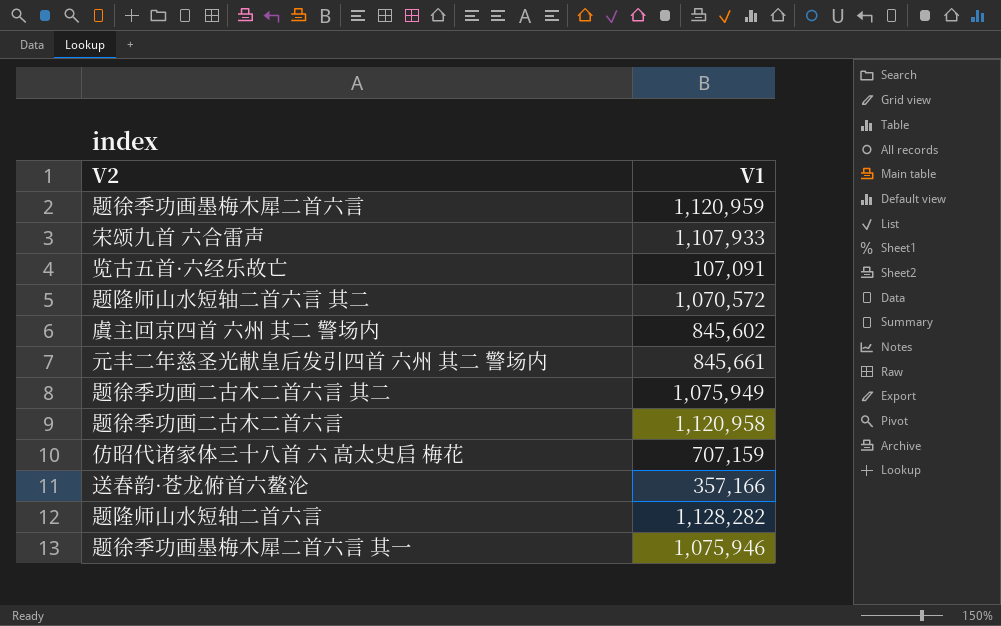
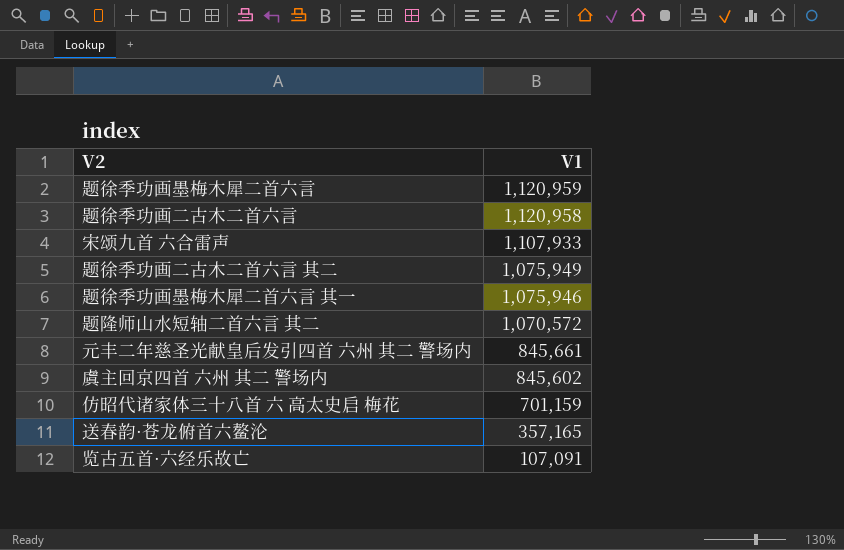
row order: none -> V1 descending
row 题隆师山水短轴二首六言: 1,128,282 -> none
仿昭代诸家体三十八首 六 高太史启 梅花 | V1: 707,159 -> 701,159
送春韵·苍龙俯首六鳌沦 | V1: 357,166 -> 357,165

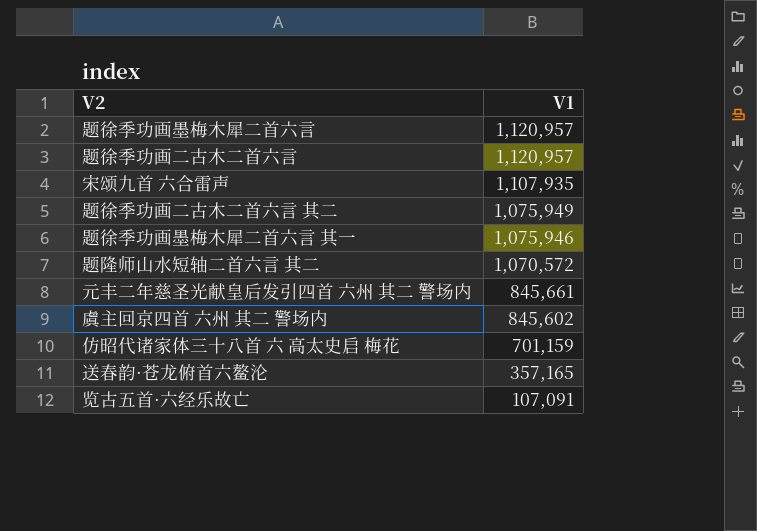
题徐季功画墨梅木犀二首六言 | V1: 1,120,959 -> 1,120,957
题徐季功画二古木二首六言 | V1: 1,120,958 -> 1,120,957
宋颂九首 六合雷声 | V1: 1,107,933 -> 1,107,935

